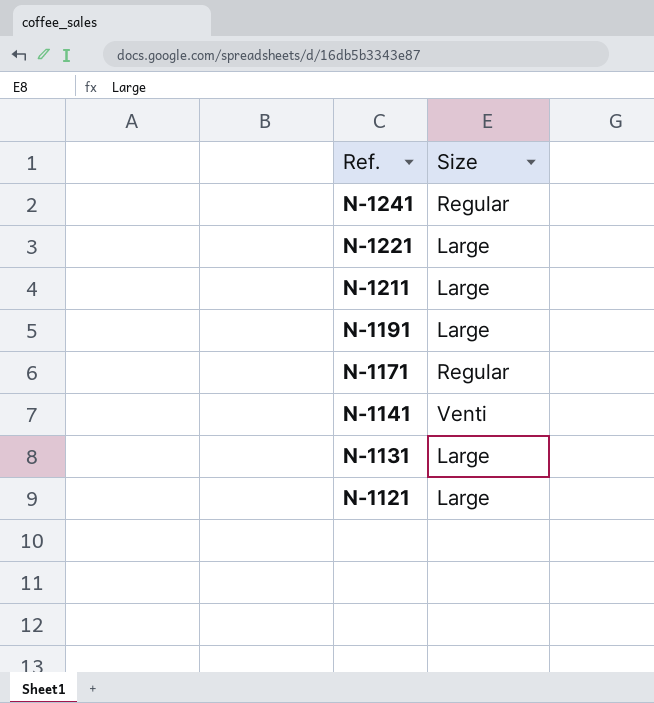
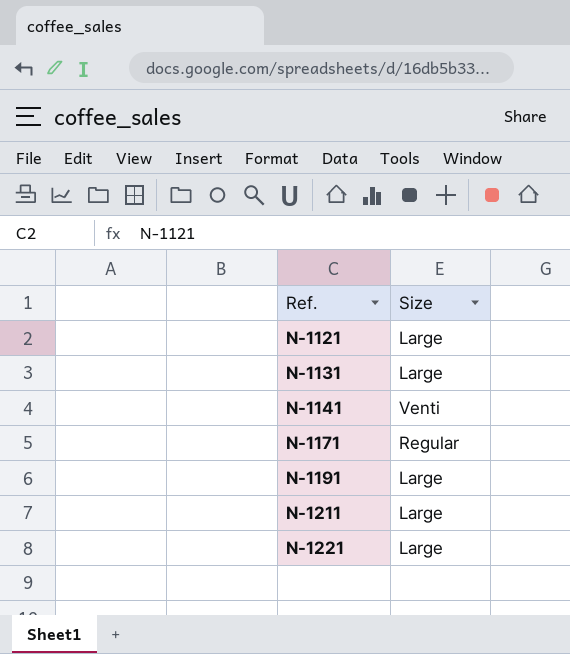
row order: Ref. descending -> Ref. ascending
row N-1241: Regular -> none

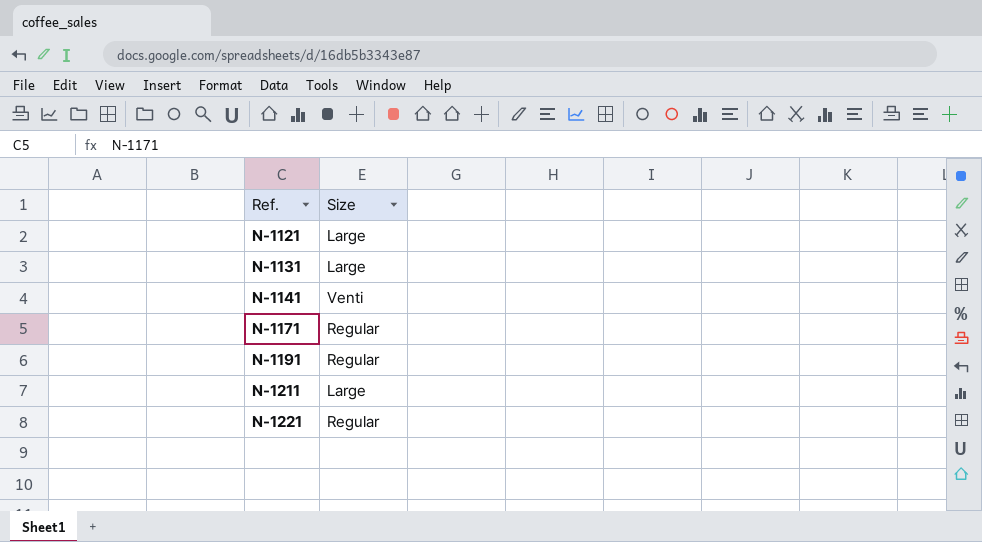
N-1191 | Size: Large -> Regular
N-1221 | Size: Large -> Regular

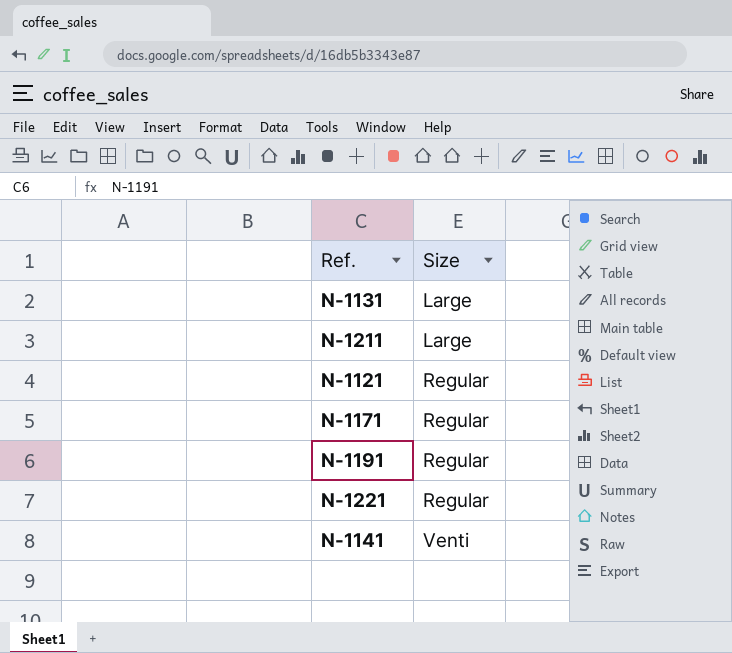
row order: Ref. ascending -> Size ascending
N-1121 | Size: Large -> Regular

